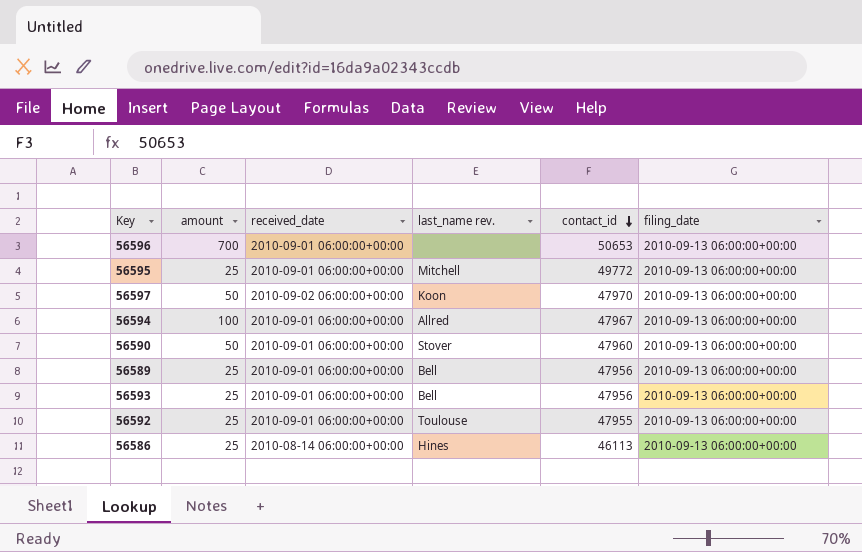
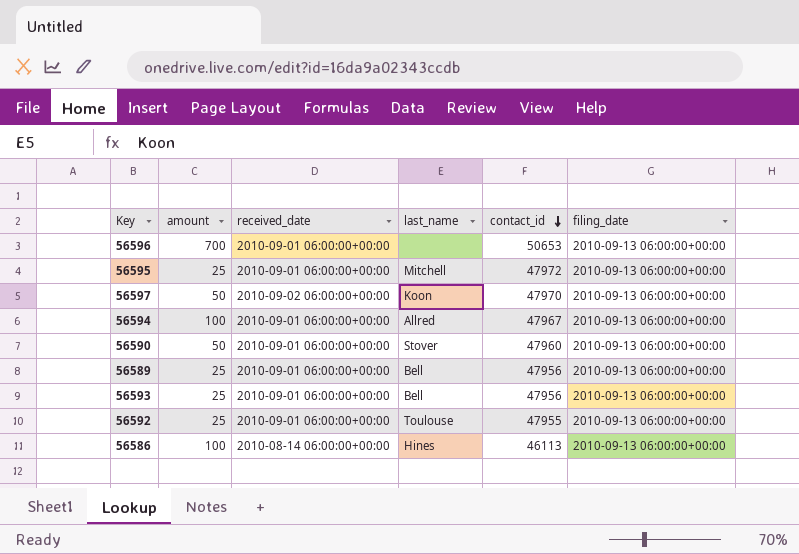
column name: last_name rev. -> last_name
56595 | contact_id: 49772 -> 47972
56586 | amount: 25 -> 100

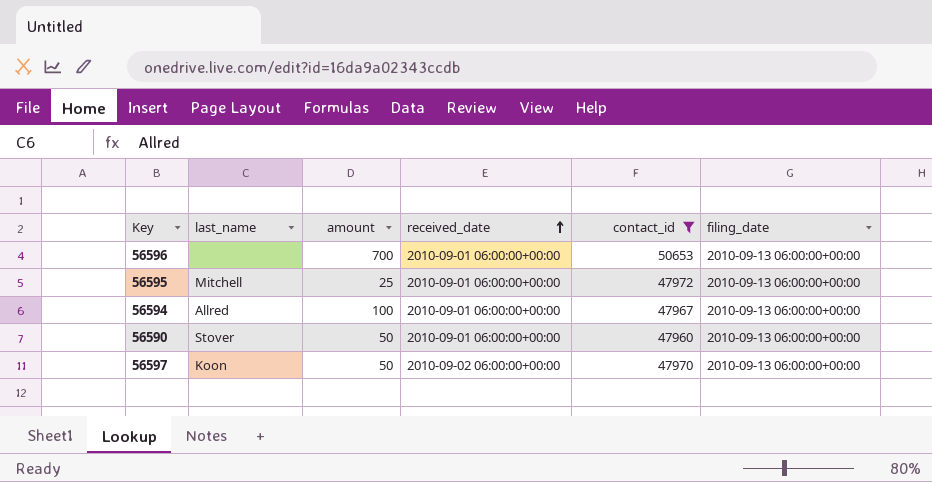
filter: none -> contact_id >= 47960
row order: contact_id descending -> received_date ascending
column last_name | position: 4 -> 2

